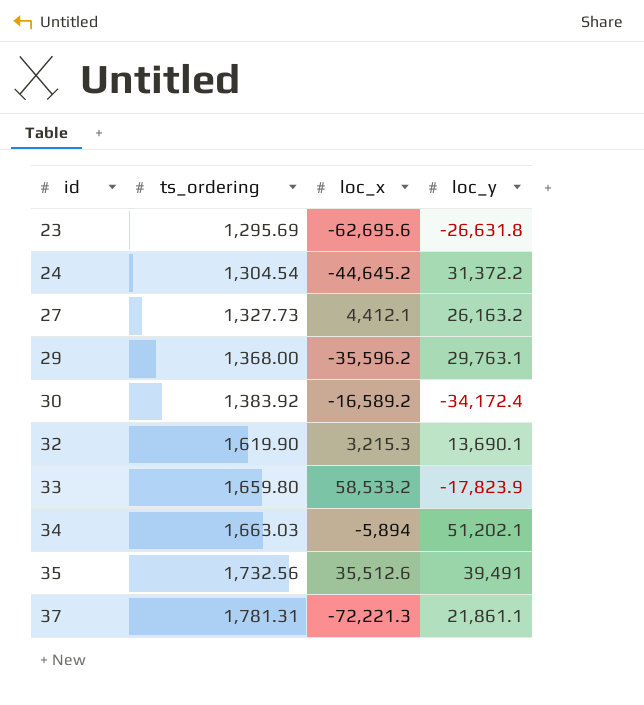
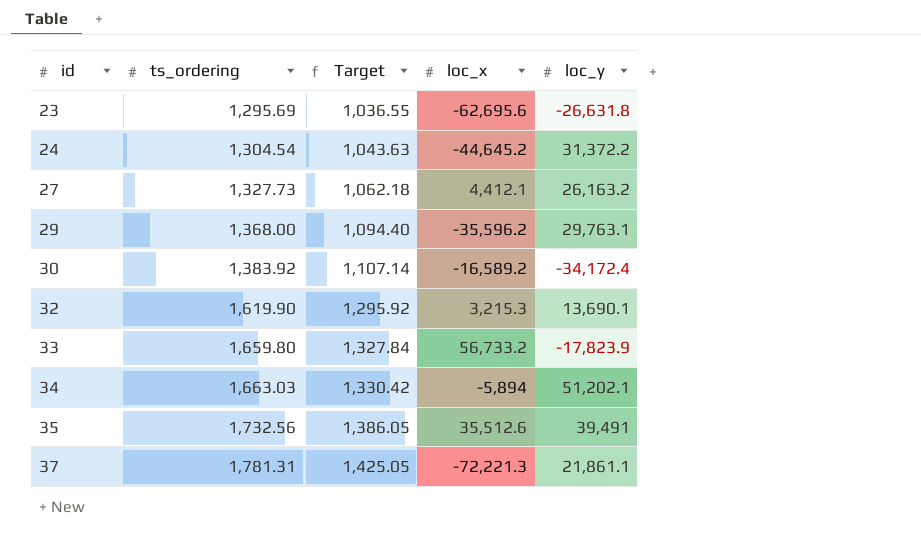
column Target | formula: none -> [ts_ordering] * 0.8
33 | loc_x: 58,533.2 -> 56,733.2

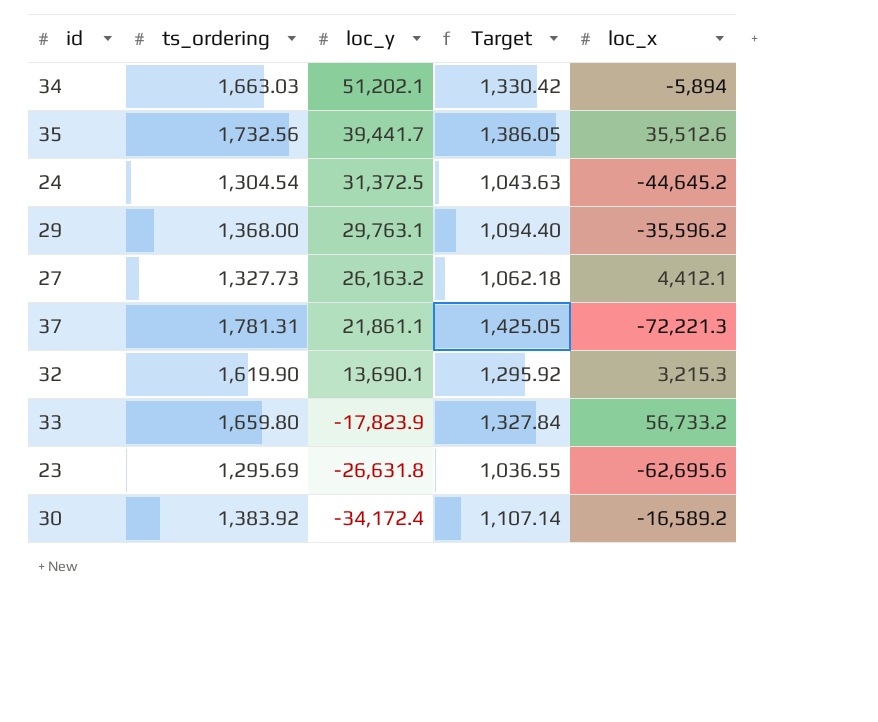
row order: id ascending -> loc_y descending
column loc_y | position: 5 -> 3
35 | loc_y: 39,491 -> 39,441.7
24 | loc_y: 31,372.2 -> 31,372.5

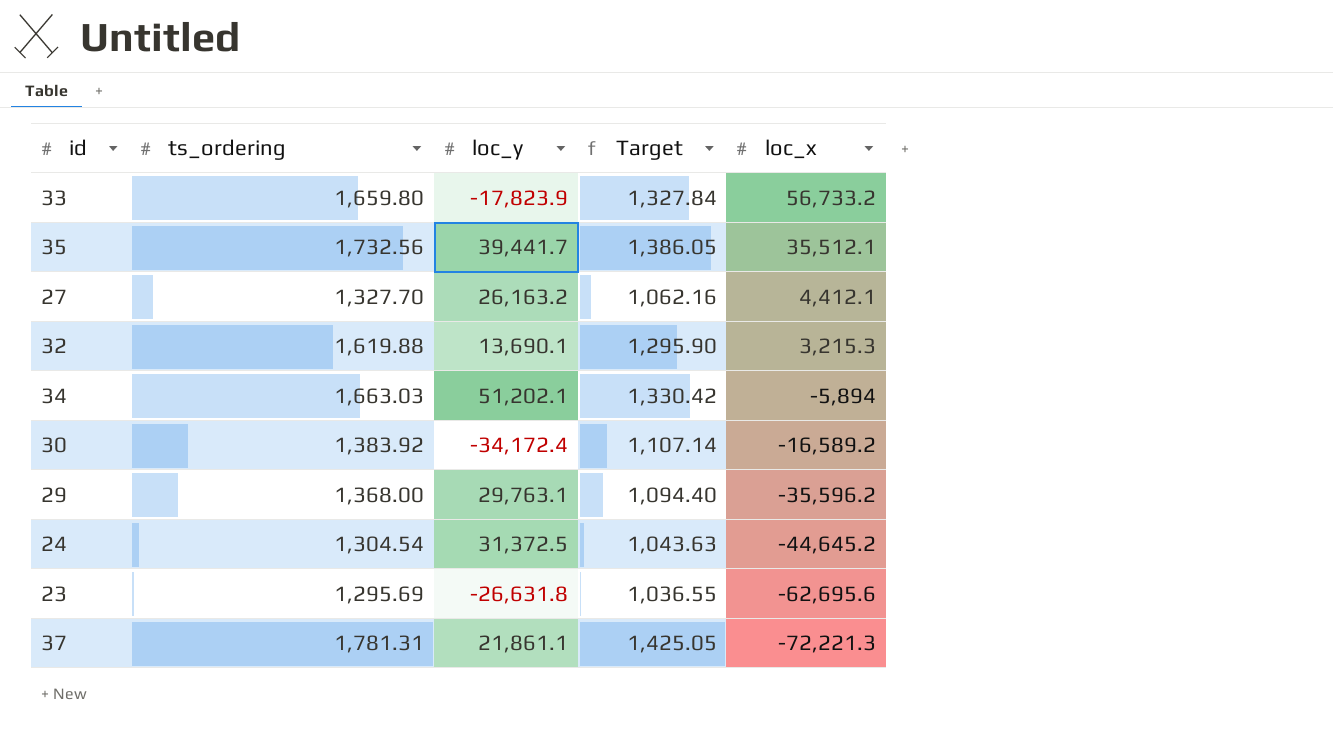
row order: loc_y descending -> loc_x descending
35 | loc_x: 35,512.6 -> 35,512.1
27 | ts_ordering: 1,327.73 -> 1,327.70
27 | Target: 1,062.18 -> 1,062.16
32 | ts_ordering: 1,619.90 -> 1,619.88
32 | Target: 1,295.92 -> 1,295.90

